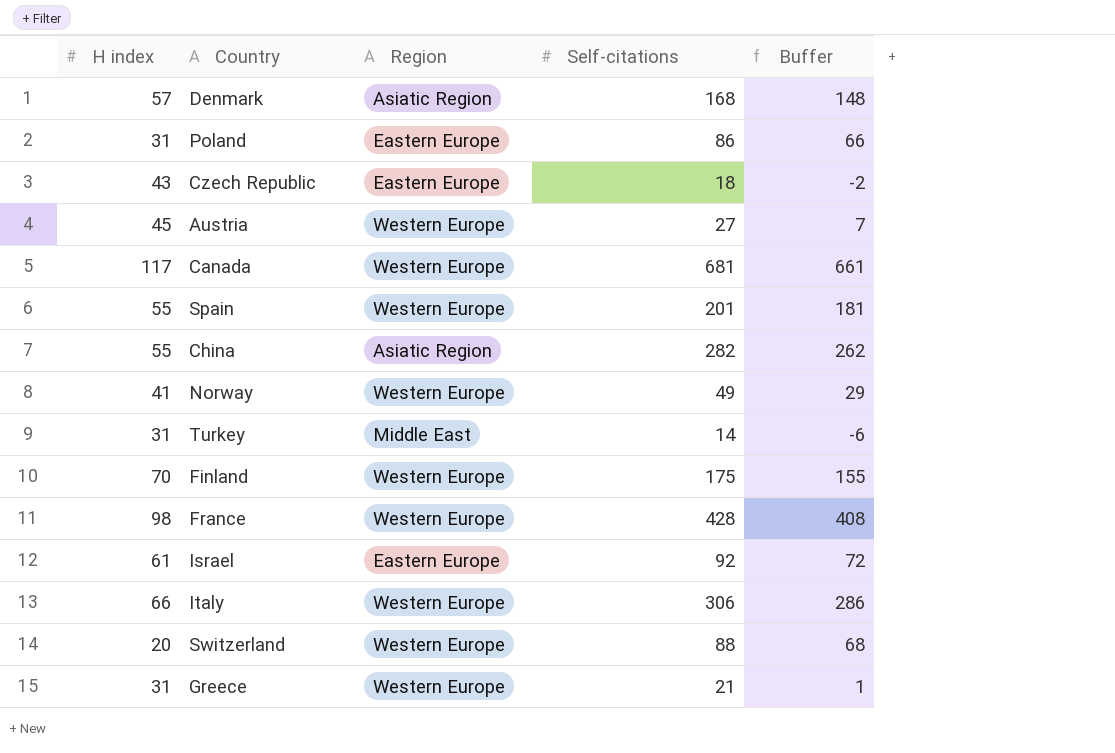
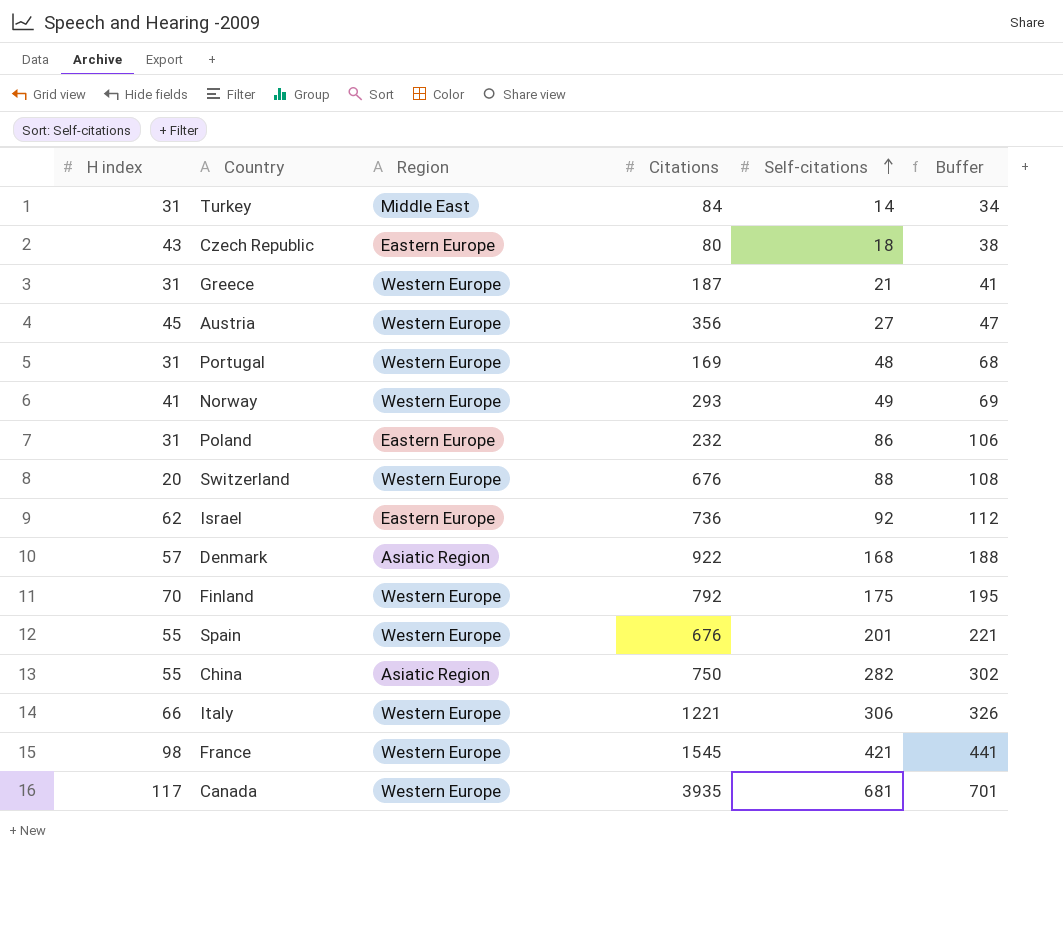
row order: none -> Self-citations ascending
column Citations | position: none -> 4
column Buffer | formula: [Self-citations] - 20 -> [Self-citations] + 20
row Portugal: none -> 31 | Western Europe | 169 | 48 | 68
Israel | H index: 61 -> 62
France | Self-citations: 428 -> 421

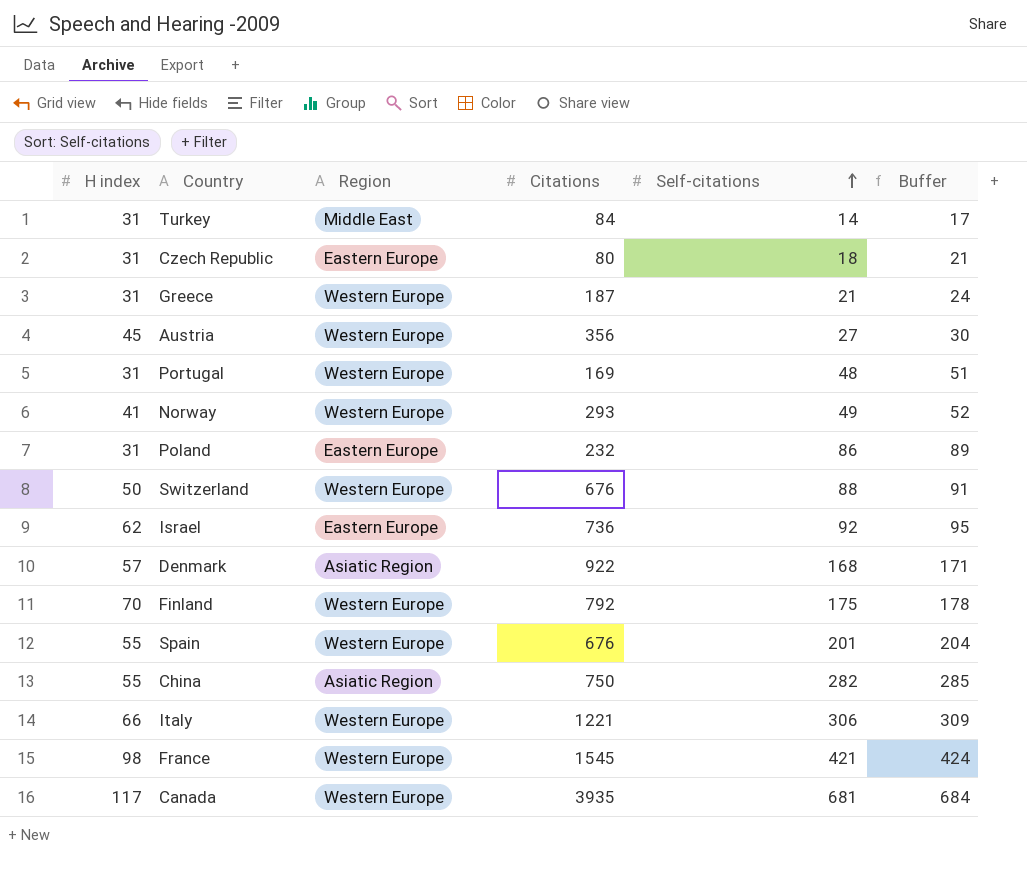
column Buffer | formula: [Self-citations] + 20 -> [Self-citations] + 3
Czech Republic | H index: 43 -> 31
Switzerland | H index: 20 -> 50

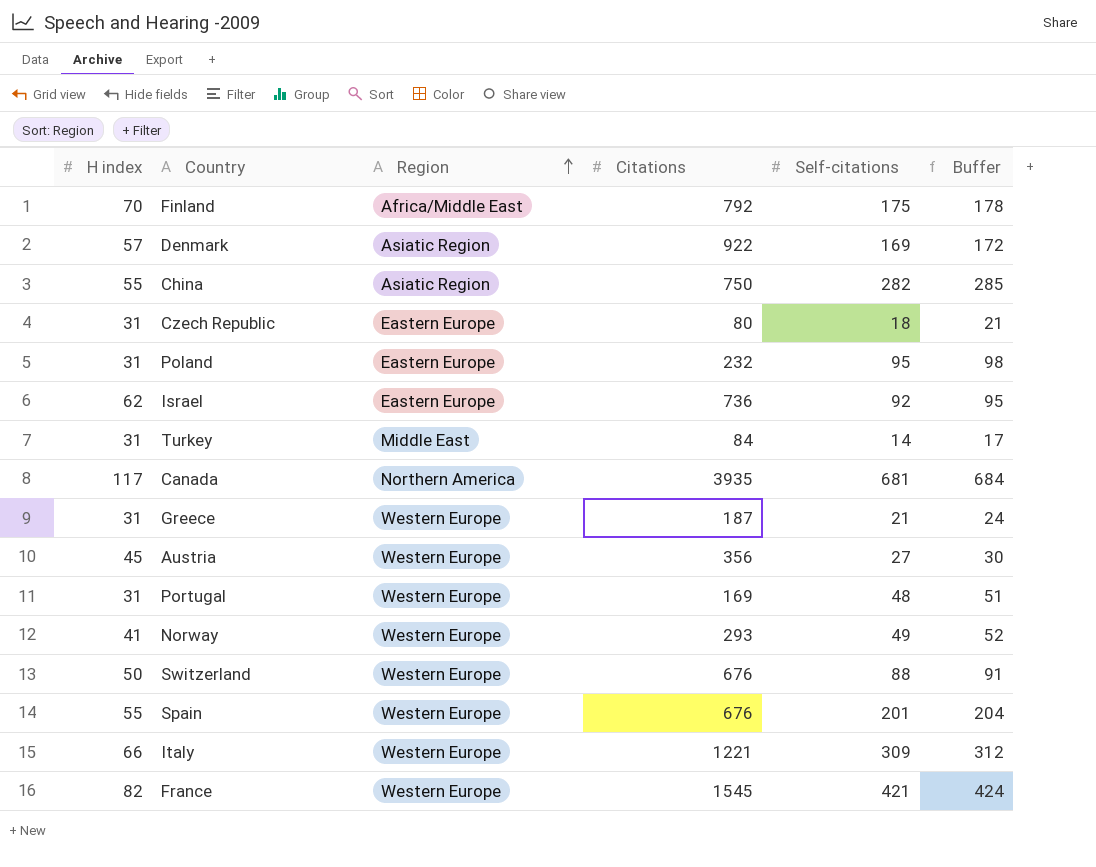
row order: Self-citations ascending -> Region ascending
Finland | Region: Western Europe -> Africa/Middle East
Denmark | Self-citations: 168 -> 169
Denmark | Buffer: 171 -> 172
Poland | Self-citations: 86 -> 95
Poland | Buffer: 89 -> 98
Canada | Region: Western Europe -> Northern America
Italy | Self-citations: 306 -> 309
Italy | Buffer: 309 -> 312
France | H index: 98 -> 82

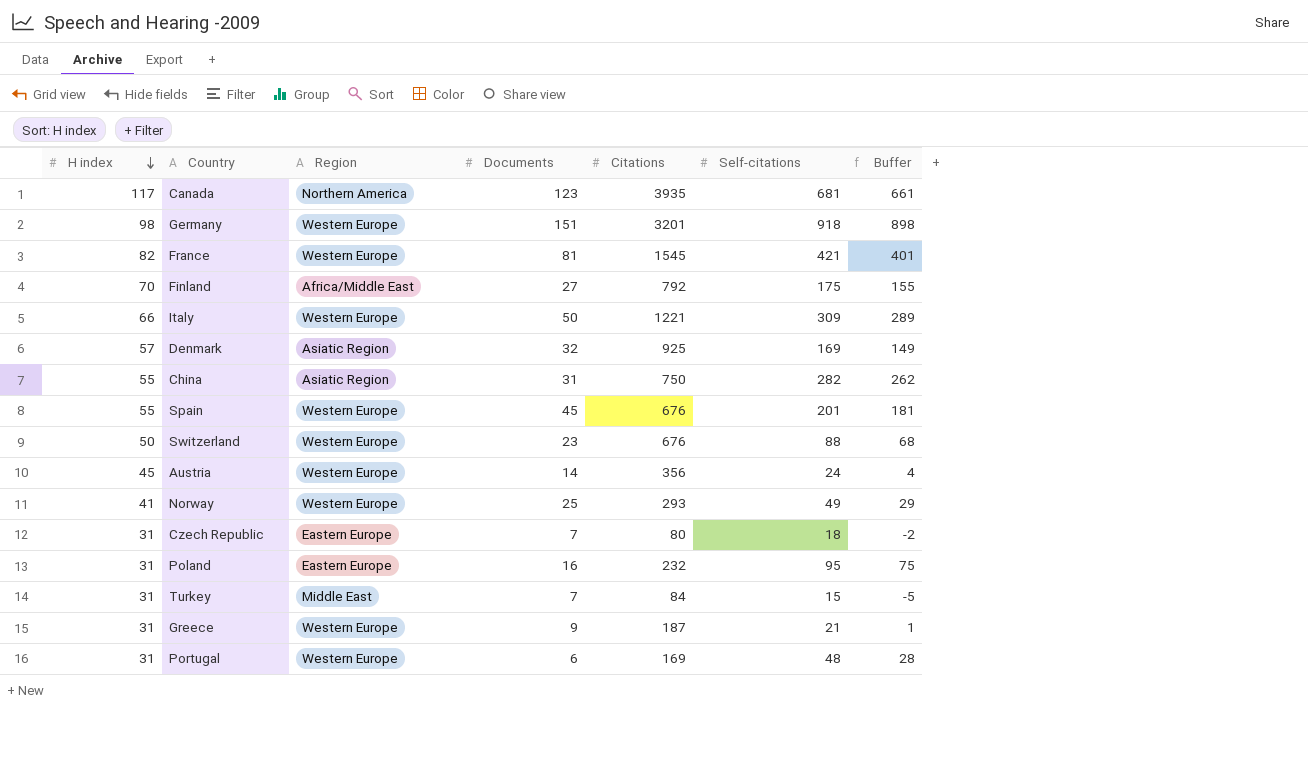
row order: Region ascending -> H index descending
column Documents | position: none -> 4
column Buffer | formula: [Self-citations] + 3 -> [Self-citations] - 20
row Israel: 62 | Eastern Europe | 736 | 92 | 95 -> none
row Germany: none -> 98 | Western Europe | 151 | 3201 | 918 | 898
Denmark | Citations: 922 -> 925
Austria | Self-citations: 27 -> 24
Turkey | Self-citations: 14 -> 15

